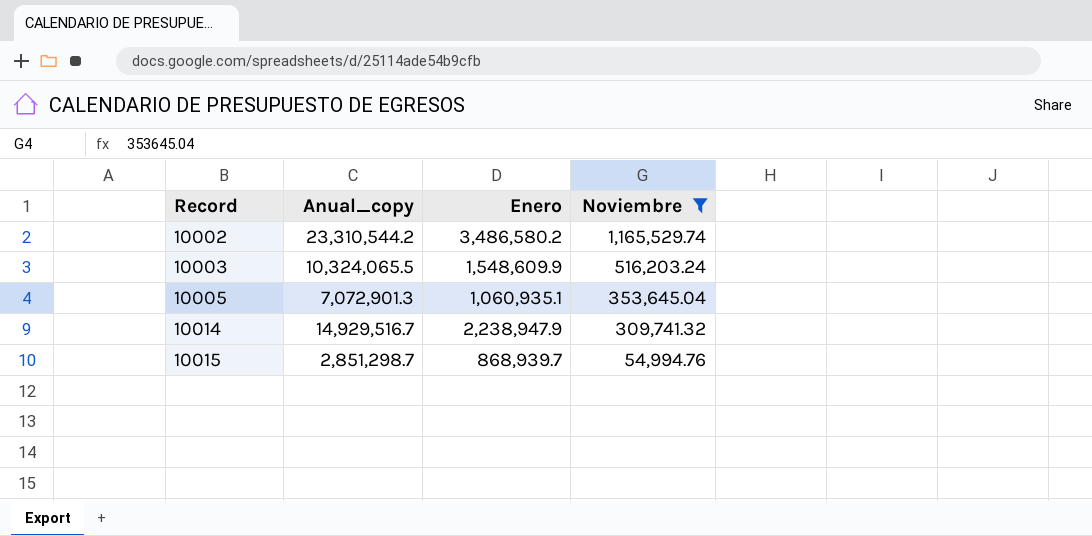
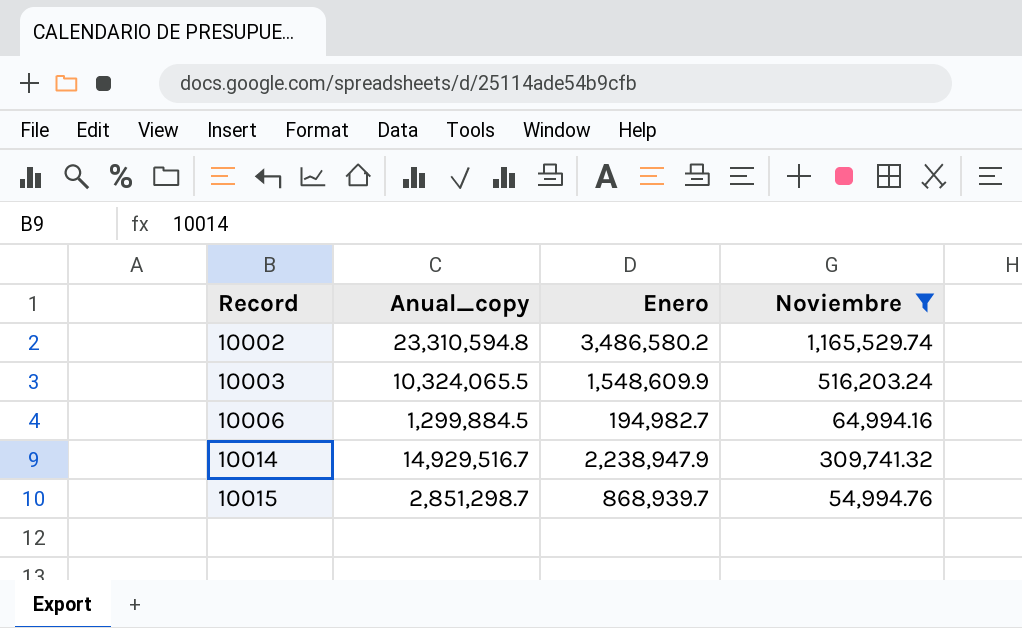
row 10005: 7,072,901.3 | 1,060,935.1 | 353,645.04 -> none
10002 | Anual_copy: 23,310,544.2 -> 23,310,594.8
row 10006: none -> 1,299,884.5 | 194,982.7 | 64,994.16

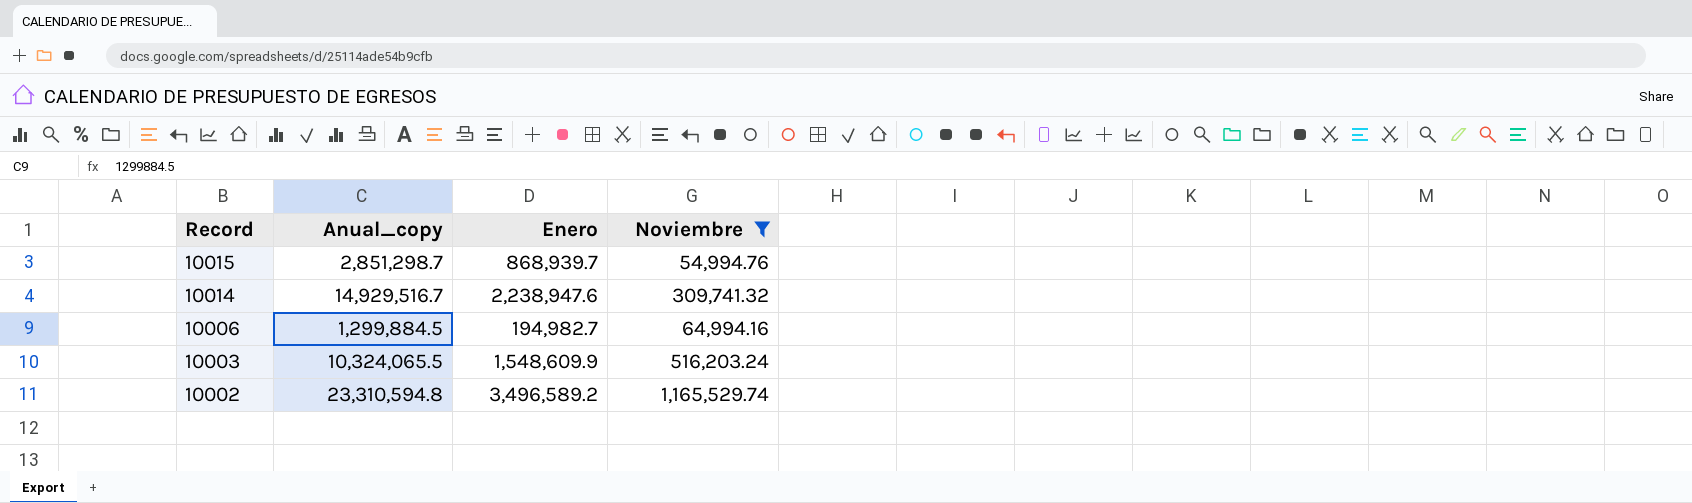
row order: Record ascending -> Record descending
10014 | Enero: 2,238,947.9 -> 2,238,947.6
10002 | Enero: 3,486,580.2 -> 3,496,589.2

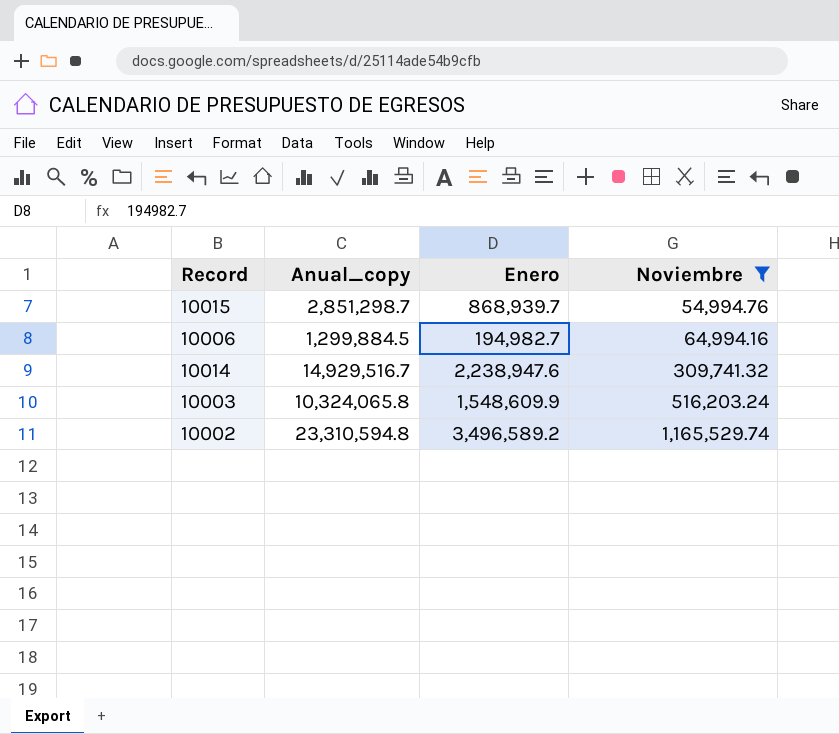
row order: Record descending -> Noviembre ascending
10003 | Anual_copy: 10,324,065.5 -> 10,324,065.8

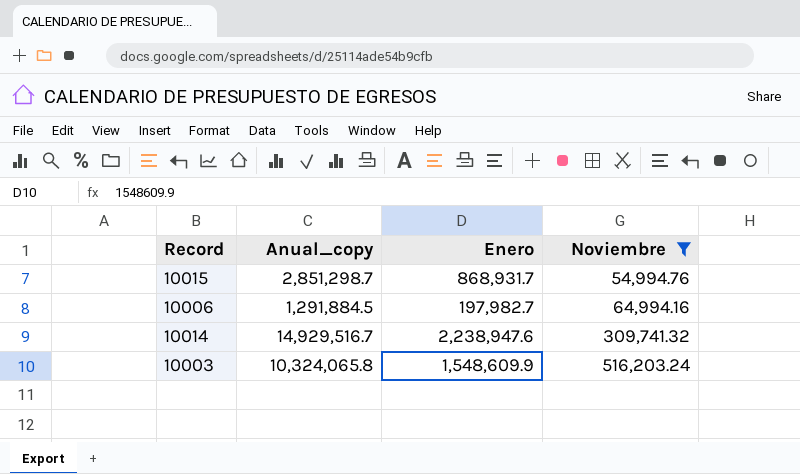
row 10002: 23,310,594.8 | 3,496,589.2 | 1,165,529.74 -> none
10015 | Enero: 868,939.7 -> 868,931.7
10006 | Anual_copy: 1,299,884.5 -> 1,291,884.5
10006 | Enero: 194,982.7 -> 197,982.7

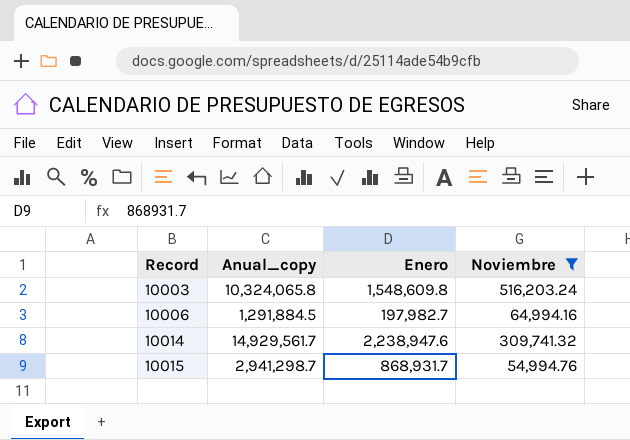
row order: Noviembre ascending -> Record ascending
10003 | Enero: 1,548,609.9 -> 1,548,609.8
10014 | Anual_copy: 14,929,516.7 -> 14,929,561.7
10015 | Anual_copy: 2,851,298.7 -> 2,941,298.7

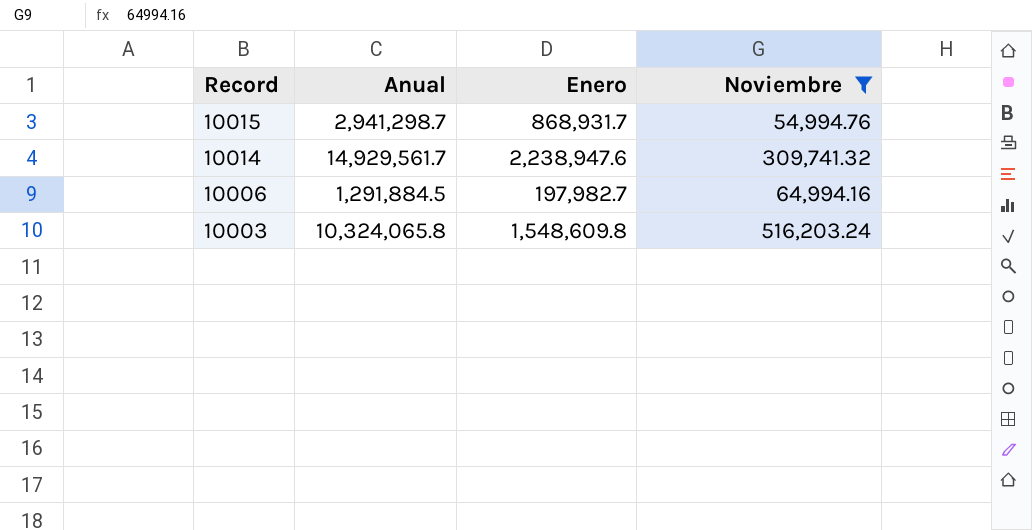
row order: Record ascending -> Record descending
column name: Anual_copy -> Anual

